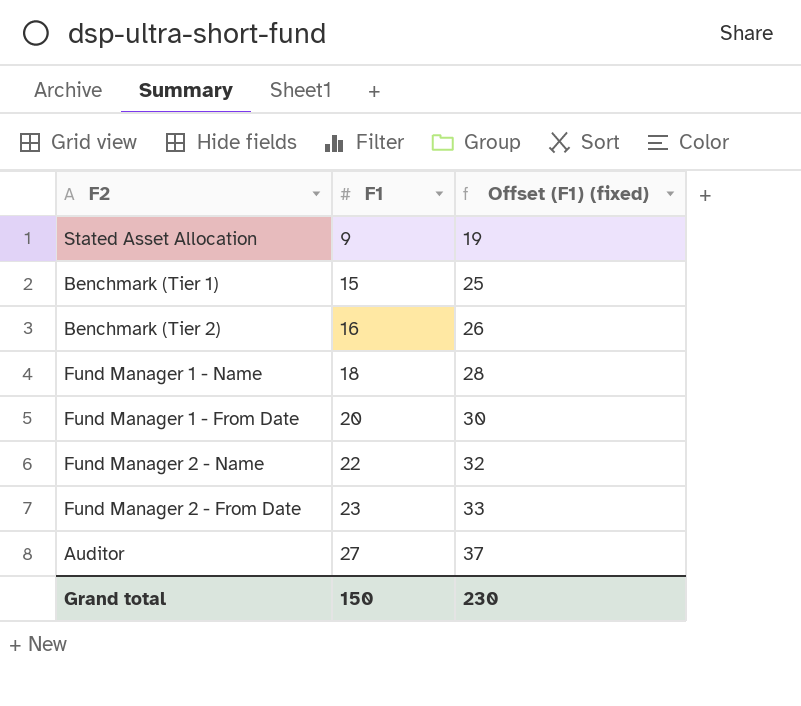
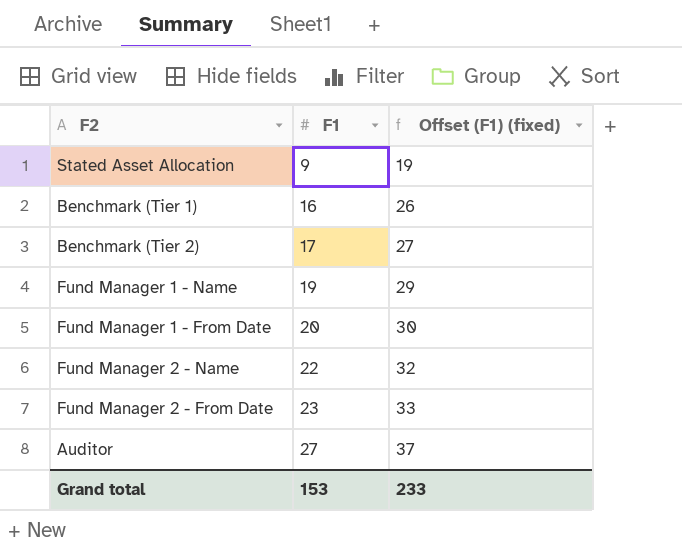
Benchmark (Tier 1) | F1: 15 -> 16
Benchmark (Tier 1) | Offset (F1) (fixed): 25 -> 26
Benchmark (Tier 2) | F1: 16 -> 17
Benchmark (Tier 2) | Offset (F1) (fixed): 26 -> 27
Fund Manager 1 - Name | F1: 18 -> 19
Fund Manager 1 - Name | Offset (F1) (fixed): 28 -> 29
Grand total | F1: 150 -> 153
Grand total | Offset (F1) (fixed): 230 -> 233

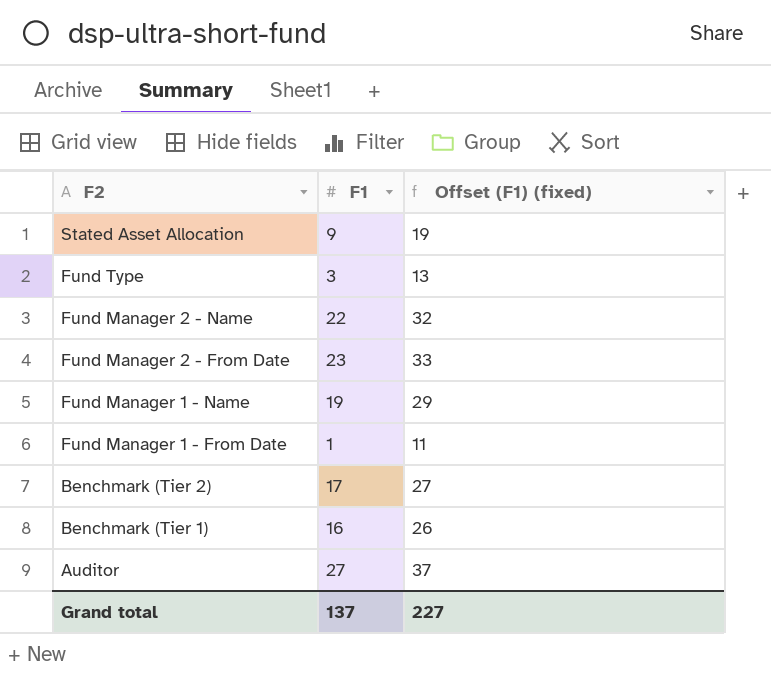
row order: F1 ascending -> F2 descending
row Fund Type: none -> 3 | 13
Fund Manager 1 - From Date | F1: 20 -> 1
Fund Manager 1 - From Date | Offset (F1) (fixed): 30 -> 11
Grand total | F1: 153 -> 137
Grand total | Offset (F1) (fixed): 233 -> 227

